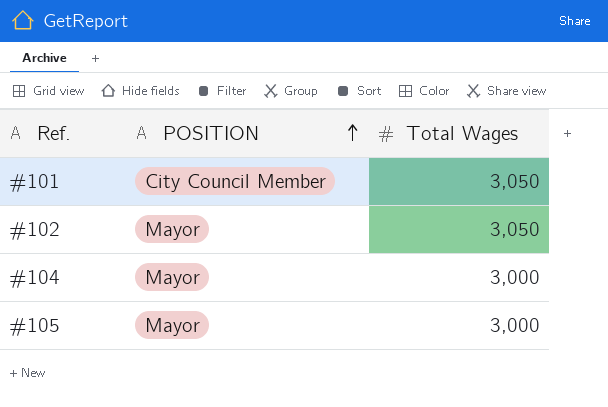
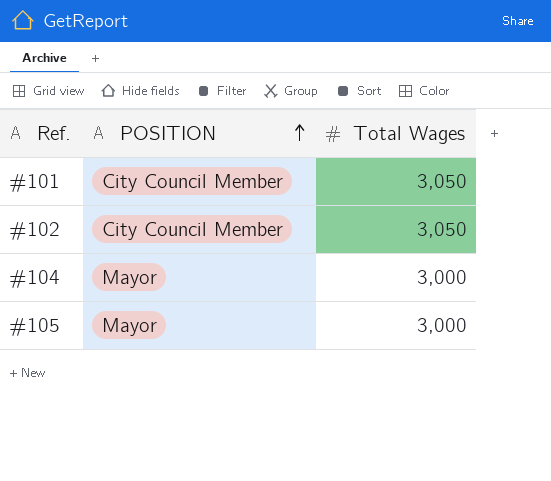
#102 | POSITION: Mayor -> City Council Member

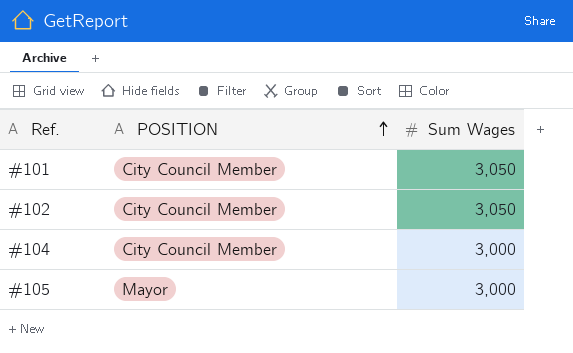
column name: Total Wages -> Sum Wages
#104 | POSITION: Mayor -> City Council Member

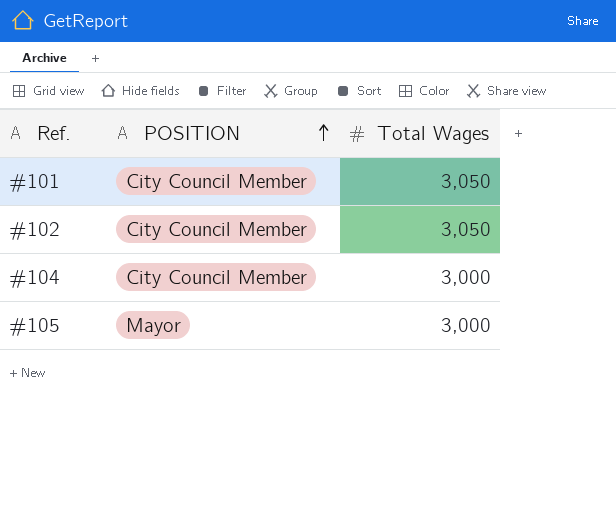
column name: Sum Wages -> Total Wages

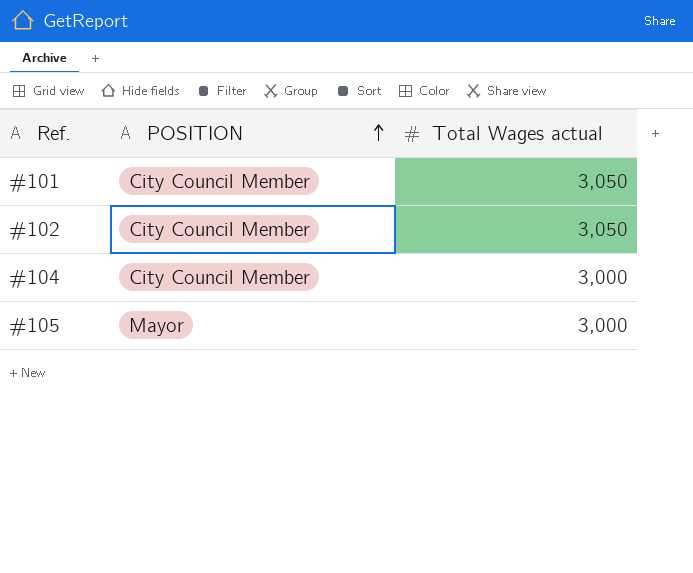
column name: Total Wages -> Total Wages actual

